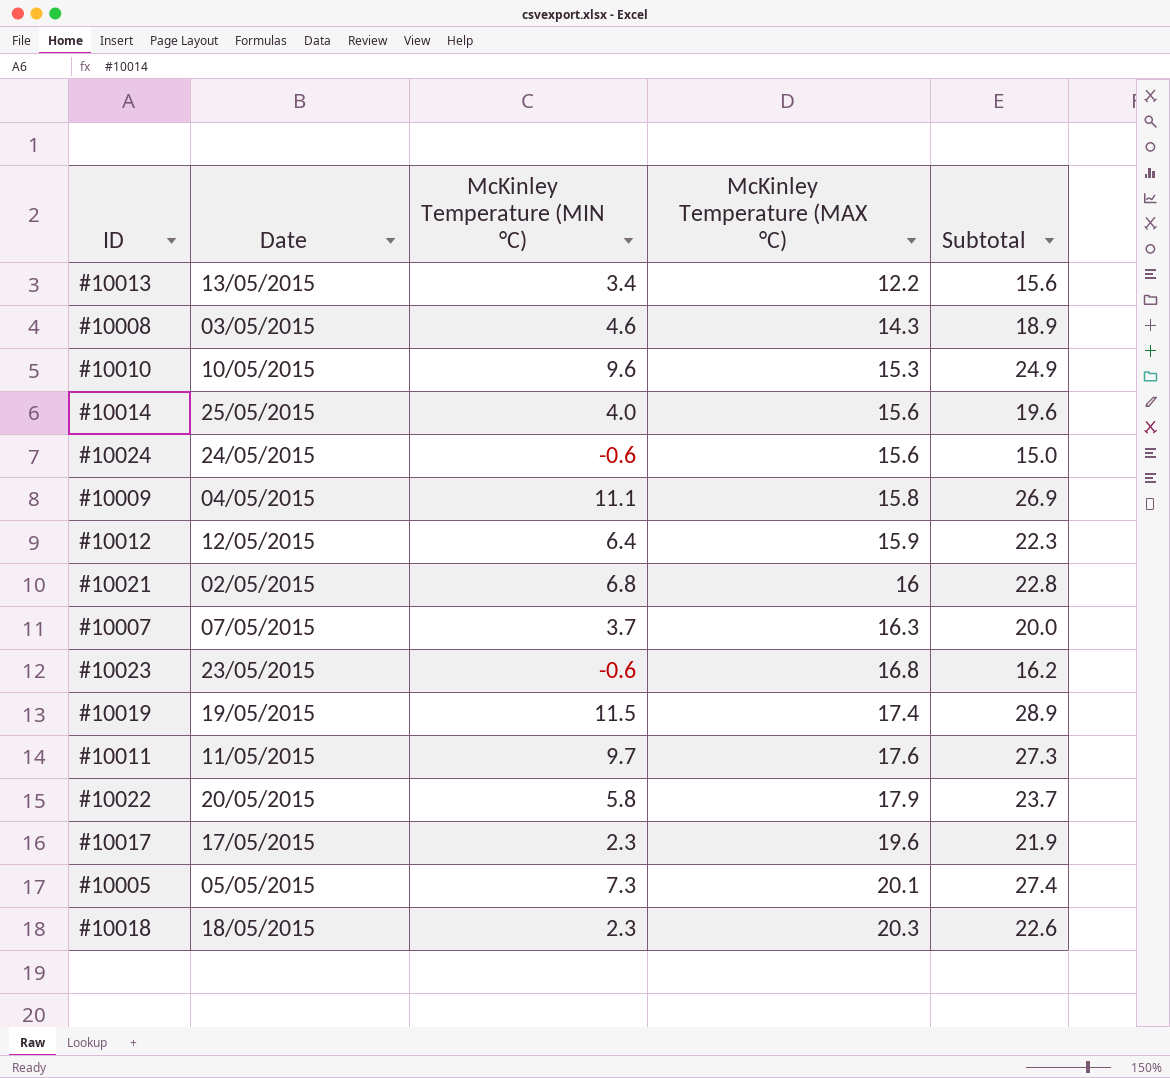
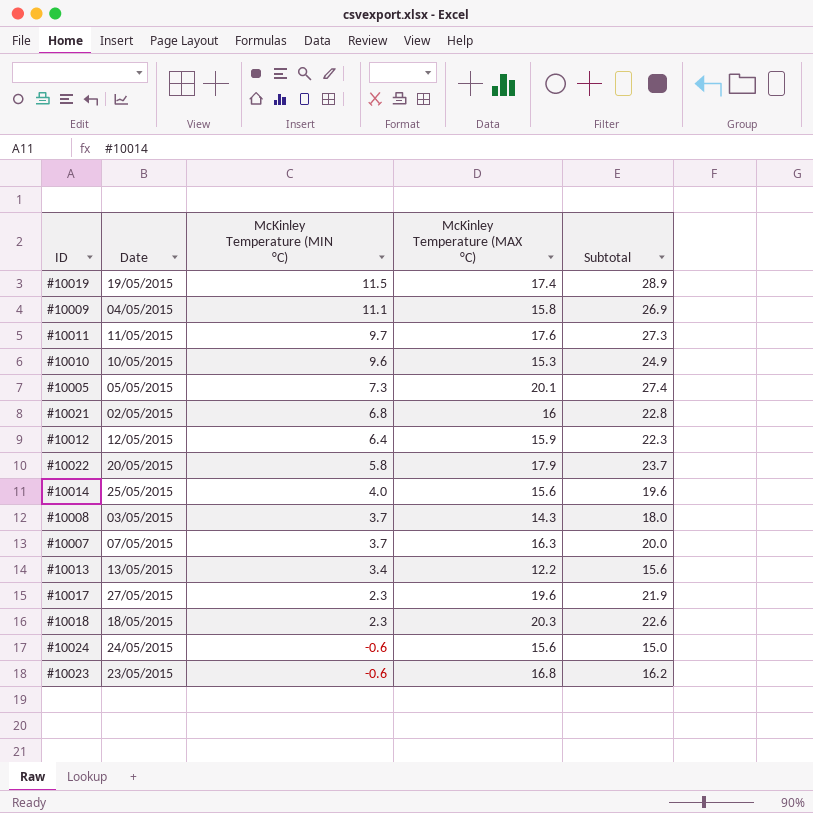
row order: McKinley Temperature (MAX °C) ascending -> McKinley Temperature (MIN °C) descending
#10008 | McKinley Temperature (MIN °C): 4.6 -> 3.7
#10008 | Subtotal: 18.9 -> 18.0
#10017 | Date: 17/05/2015 -> 27/05/2015

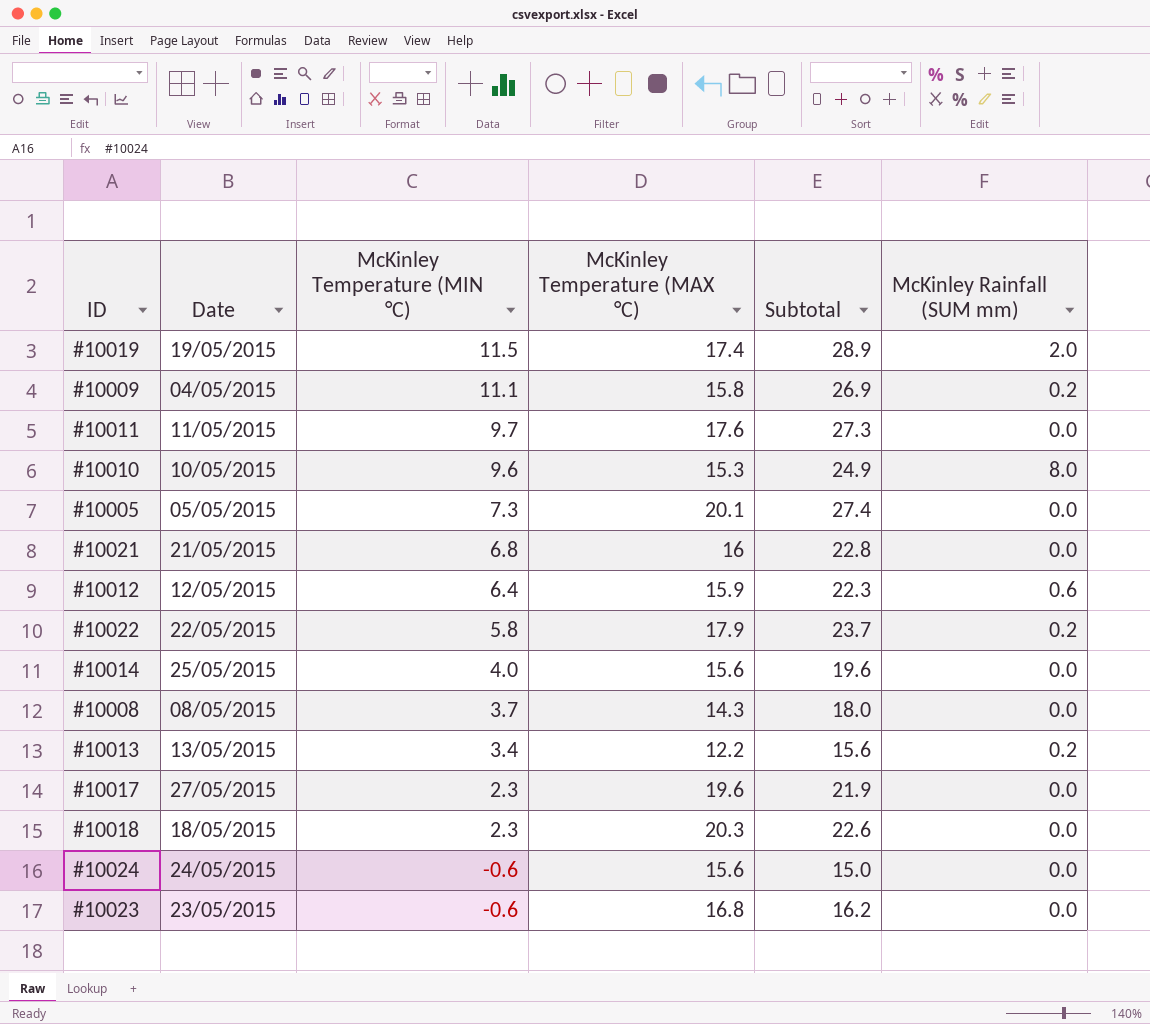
column McKinley Rainfall (SUM mm) | position: none -> 6
row #10007: 07/05/2015 | 3.7 | 16.3 | 20.0 -> none
#10021 | Date: 02/05/2015 -> 21/05/2015
#10022 | Date: 20/05/2015 -> 22/05/2015
#10008 | Date: 03/05/2015 -> 08/05/2015

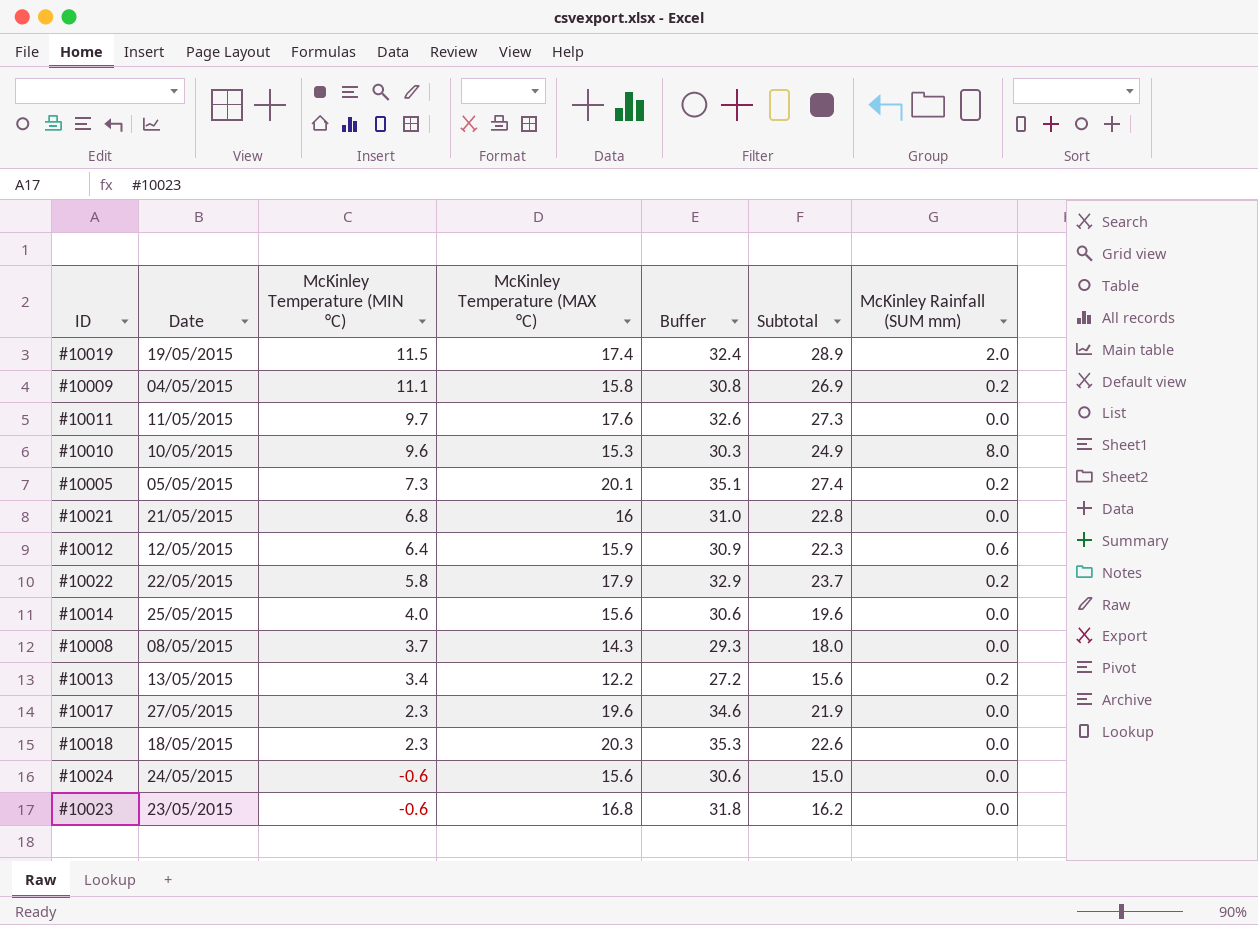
column Buffer | formula: none -> [McKinley Temperature (MAX °C)] + 15
#10005 | McKinley Rainfall (SUM mm): 0.0 -> 0.2

